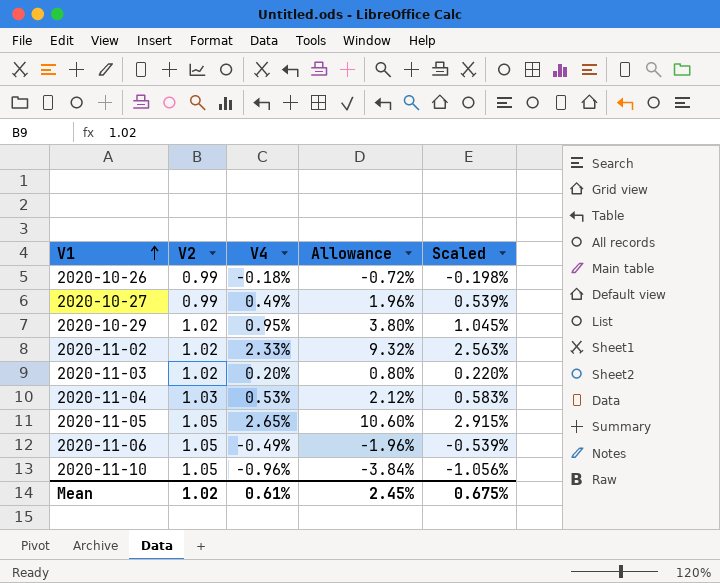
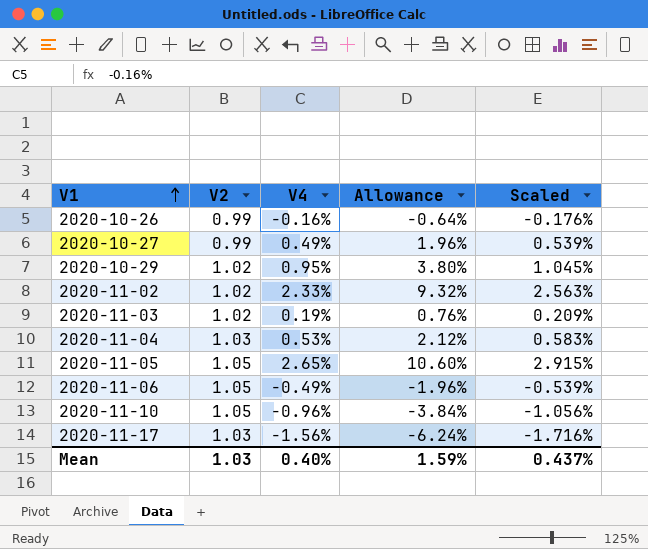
2020-10-26 | V4: -0.18% -> -0.16%
2020-10-26 | Allowance: -0.72% -> -0.64%
2020-10-26 | Scaled: -0.198% -> -0.176%
2020-11-03 | V4: 0.20% -> 0.19%
2020-11-03 | Allowance: 0.80% -> 0.76%
2020-11-03 | Scaled: 0.220% -> 0.209%
row 2020-11-17: none -> 1.03 | -1.56% | -6.24% | -1.716%
Mean | V2: 1.02 -> 1.03
Mean | V4: 0.61% -> 0.40%
Mean | Allowance: 2.45% -> 1.59%
Mean | Scaled: 0.675% -> 0.437%

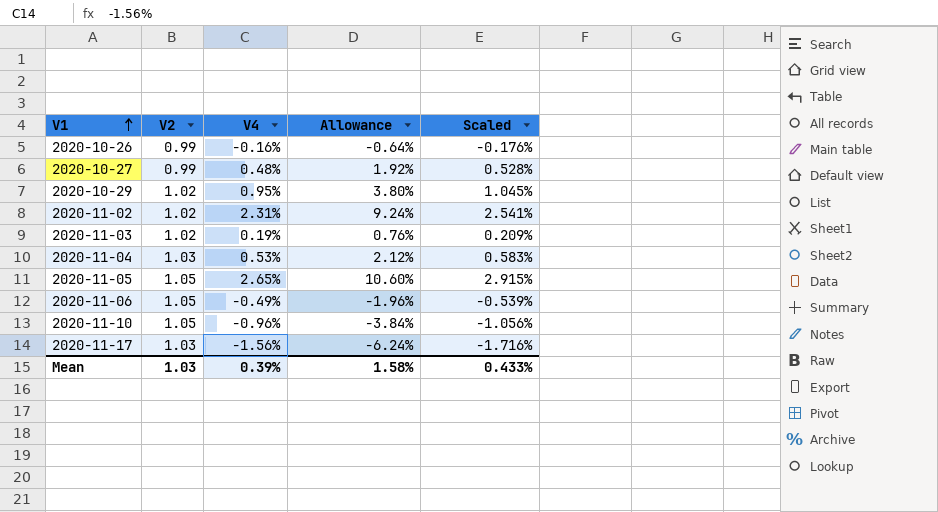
2020-10-27 | V4: 0.49% -> 0.48%
2020-10-27 | Allowance: 1.96% -> 1.92%
2020-10-27 | Scaled: 0.539% -> 0.528%
2020-11-02 | V4: 2.33% -> 2.31%
2020-11-02 | Allowance: 9.32% -> 9.24%
2020-11-02 | Scaled: 2.563% -> 2.541%
Mean | V4: 0.40% -> 0.39%
Mean | Allowance: 1.59% -> 1.58%
Mean | Scaled: 0.437% -> 0.433%

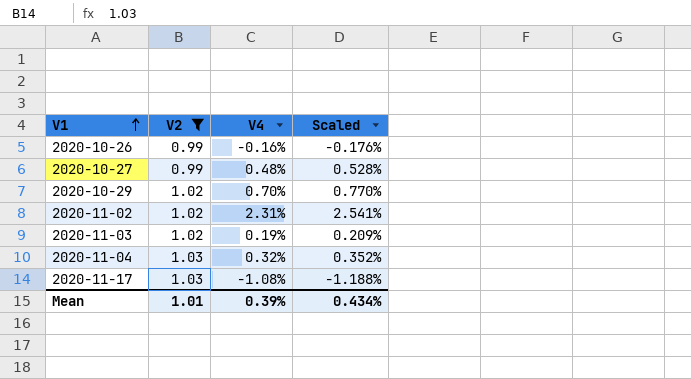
filter: none -> V2 != 1.05
column Allowance | formula: [V4] * 4 -> none
2020-10-29 | V4: 0.95% -> 0.70%
2020-10-29 | Scaled: 1.045% -> 0.770%
2020-11-04 | V4: 0.53% -> 0.32%
2020-11-04 | Scaled: 0.583% -> 0.352%
2020-11-17 | V4: -1.56% -> -1.08%
2020-11-17 | Scaled: -1.716% -> -1.188%
Mean | V2: 1.03 -> 1.01
Mean | Scaled: 0.433% -> 0.434%

